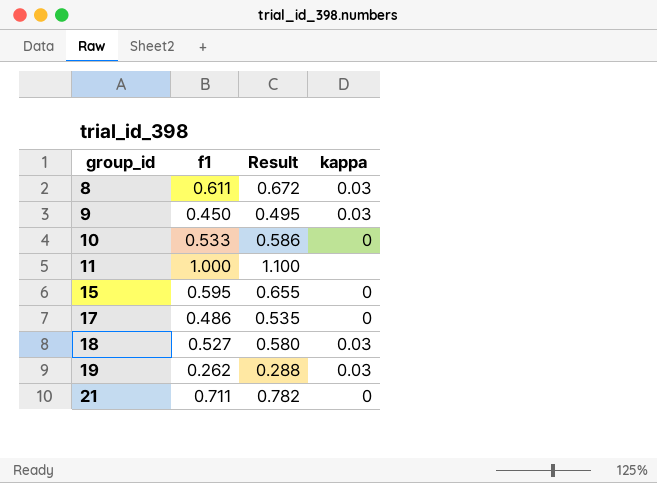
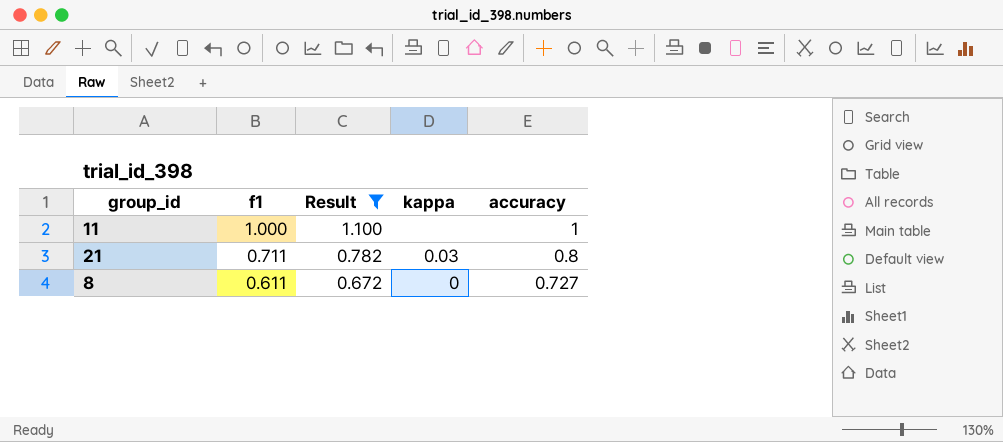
filter: none -> Result >= 0.672
row order: group_id ascending -> f1 descending
column accuracy | position: none -> 5
21 | kappa: 0 -> 0.03
8 | kappa: 0.03 -> 0

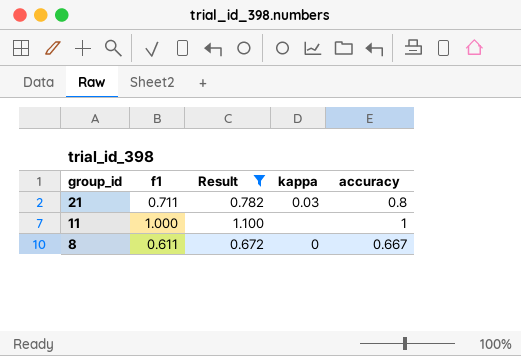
row order: f1 descending -> group_id descending
8 | accuracy: 0.727 -> 0.667

